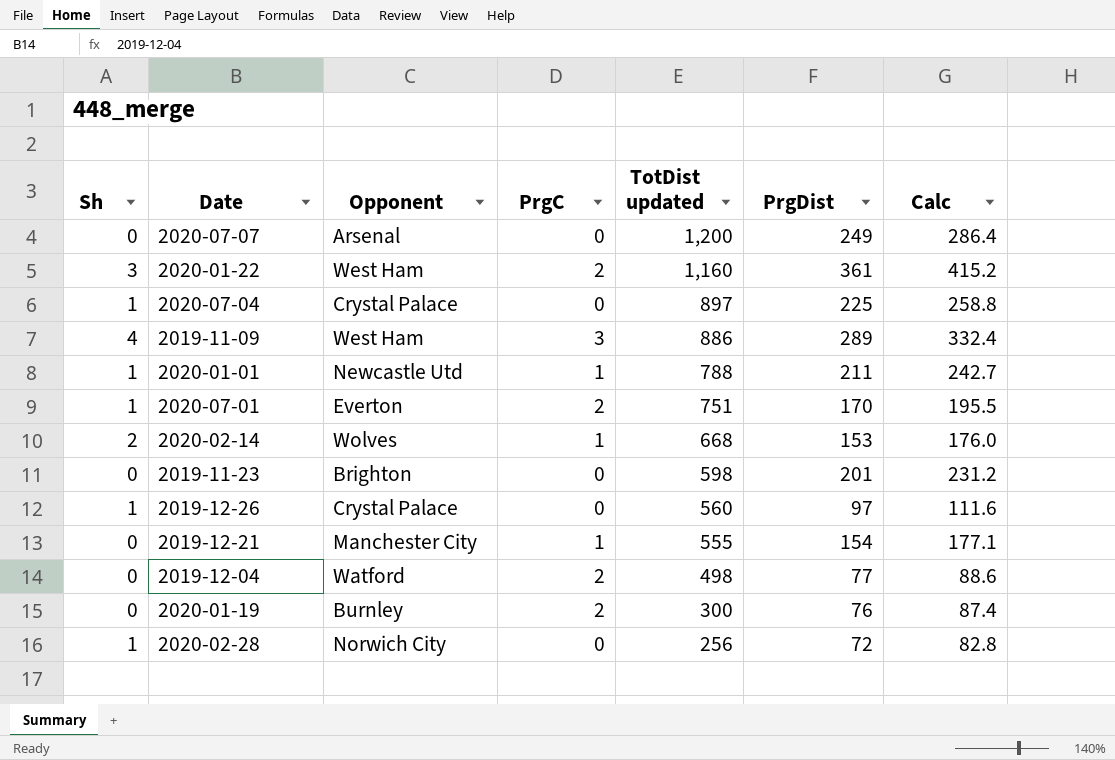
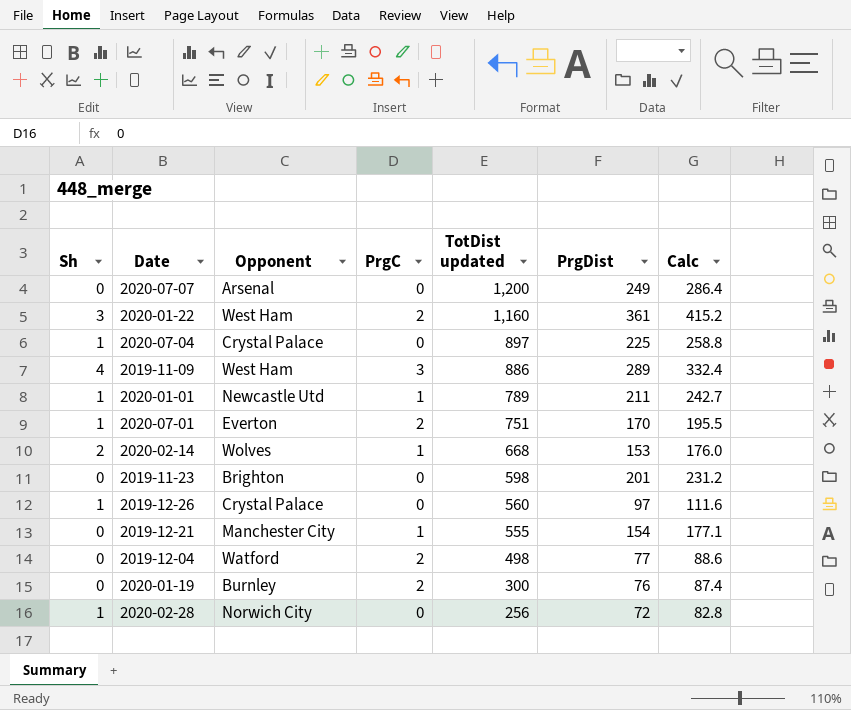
2020-01-01 | TotDist updated: 788 -> 789

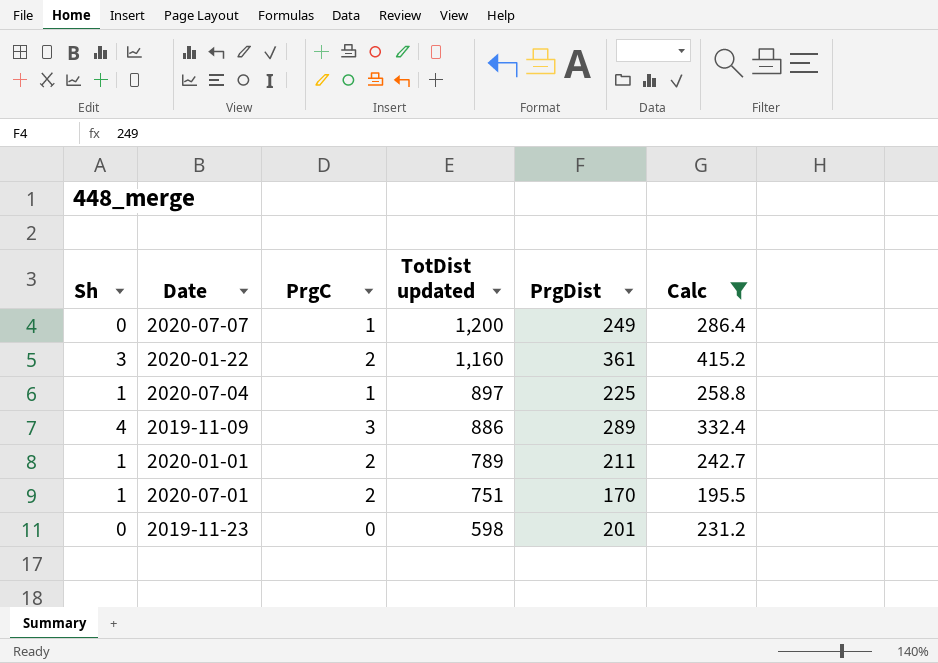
filter: none -> Calc >= 195.5
column Opponent | position: 3 -> none
2020-07-07 | PrgC: 0 -> 1
2020-07-04 | PrgC: 0 -> 1
2020-01-01 | PrgC: 1 -> 2

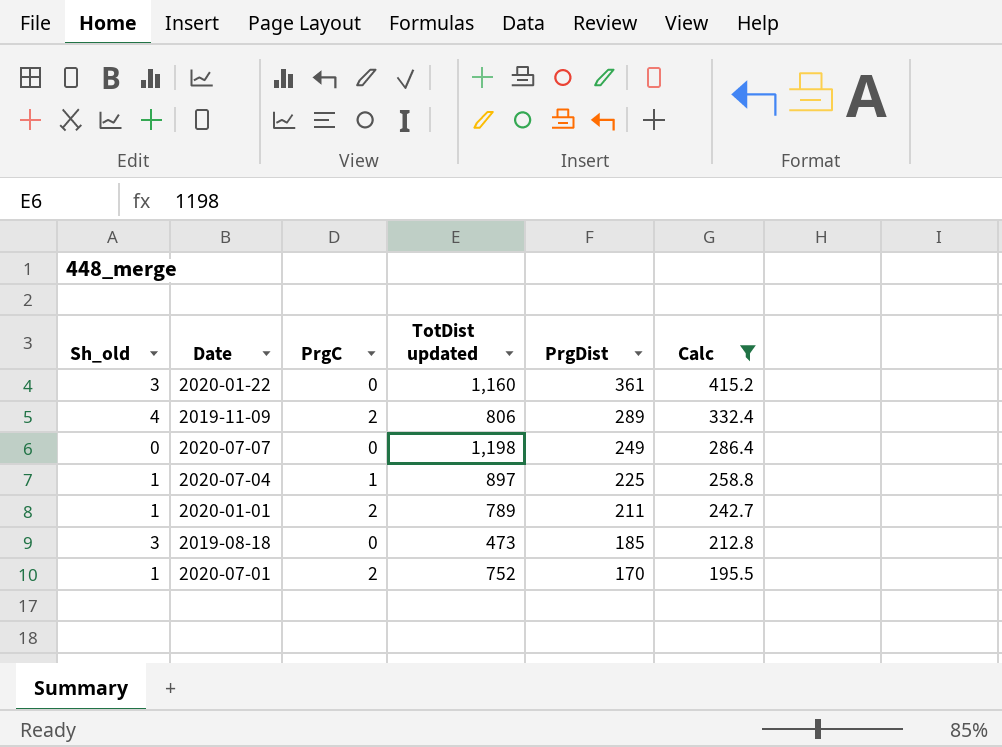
row order: TotDist updated descending -> PrgDist descending
column name: Sh -> Sh_old
row 2019-11-23: 0 | 0 | 598 | 201 | 231.2 -> none
2020-01-22 | PrgC: 2 -> 0
2019-11-09 | PrgC: 3 -> 2
2019-11-09 | TotDist updated: 886 -> 806
2020-07-07 | PrgC: 1 -> 0
2020-07-07 | TotDist updated: 1,200 -> 1,198
row 2019-08-18: none -> 3 | 0 | 473 | 185 | 212.8
2020-07-01 | TotDist updated: 751 -> 752

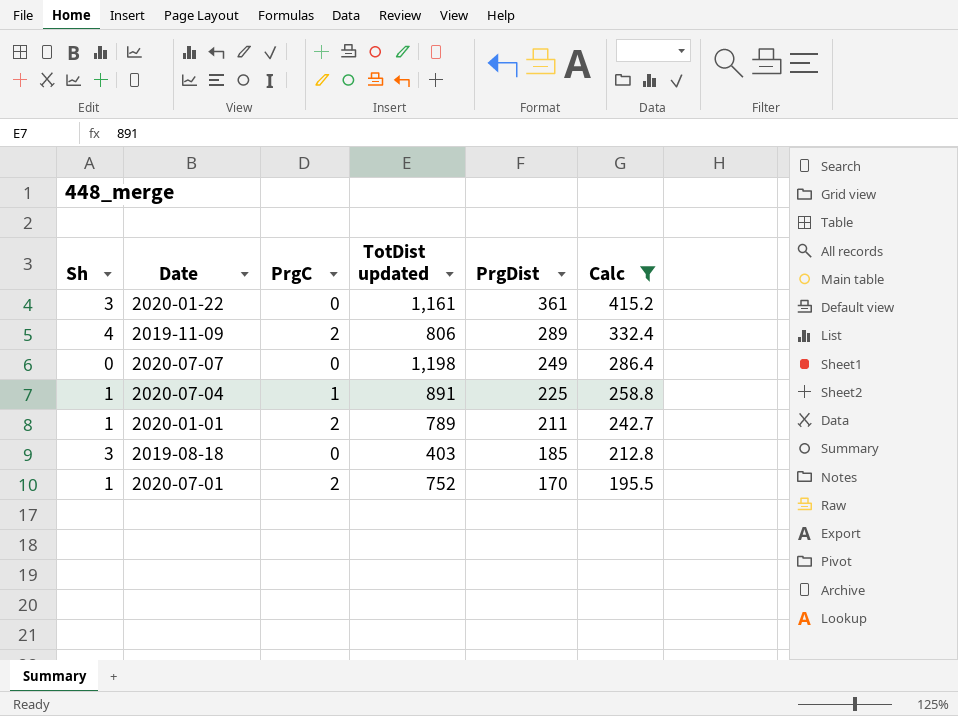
column name: Sh_old -> Sh
2020-01-22 | TotDist updated: 1,160 -> 1,161
2020-07-04 | TotDist updated: 897 -> 891
2019-08-18 | TotDist updated: 473 -> 403

